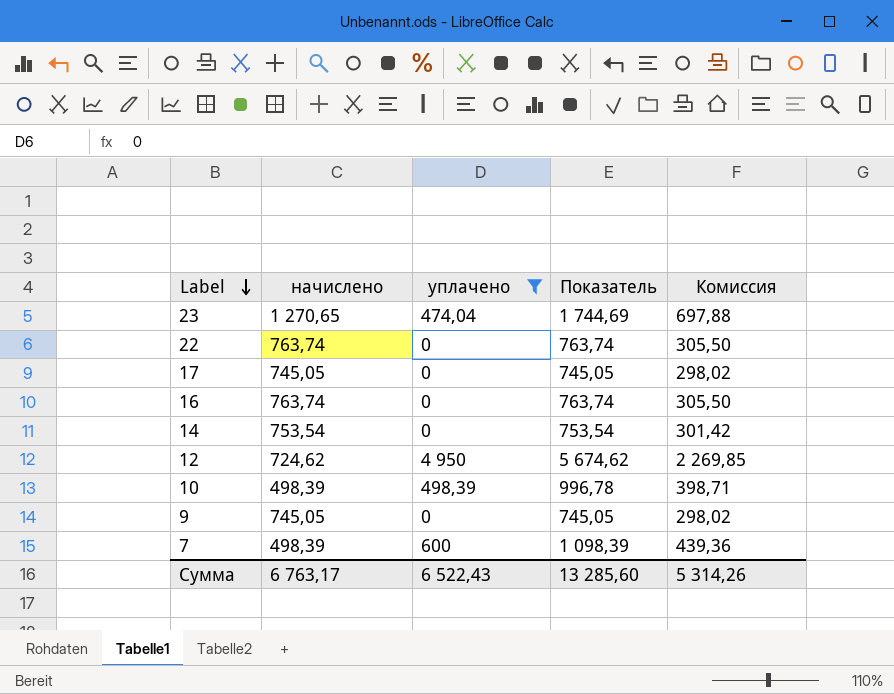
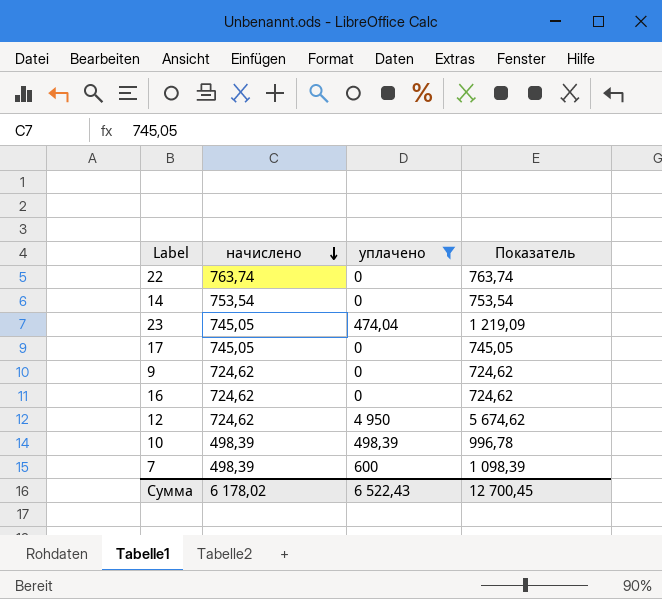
row order: Label descending -> начислено descending
column Комиссия | formula: [Показатель] * 0,4 -> none
23 | начислено: 1 270,65 -> 745,05
23 | Показатель: 1 744,69 -> 1 219,09
9 | начислено: 745,05 -> 724,62
9 | Показатель: 745,05 -> 724,62
16 | начислено: 763,74 -> 724,62
16 | Показатель: 763,74 -> 724,62
Сумма | начислено: 6 763,17 -> 6 178,02
Сумма | Показатель: 13 285,60 -> 12 700,45

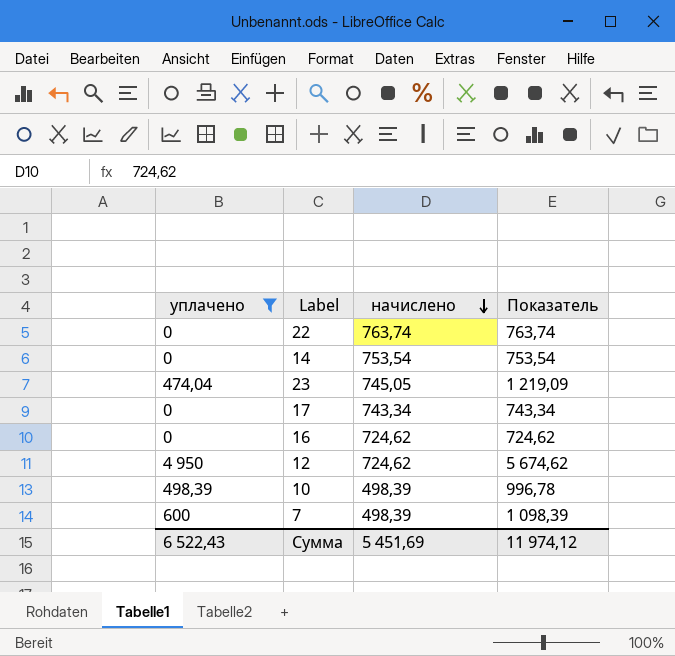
column уплачено | position: 3 -> 1
row 9: 724,62 | 0 | 724,62 -> none
17 | начислено: 745,05 -> 743,34
17 | Показатель: 745,05 -> 743,34
Сумма | начислено: 6 178,02 -> 5 451,69
Сумма | Показатель: 12 700,45 -> 11 974,12

